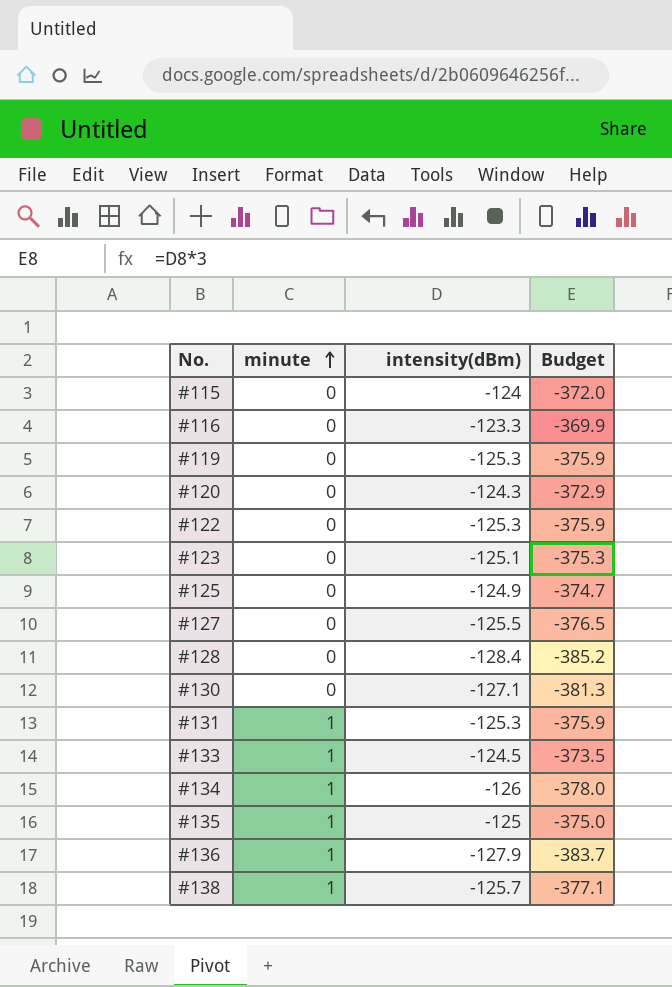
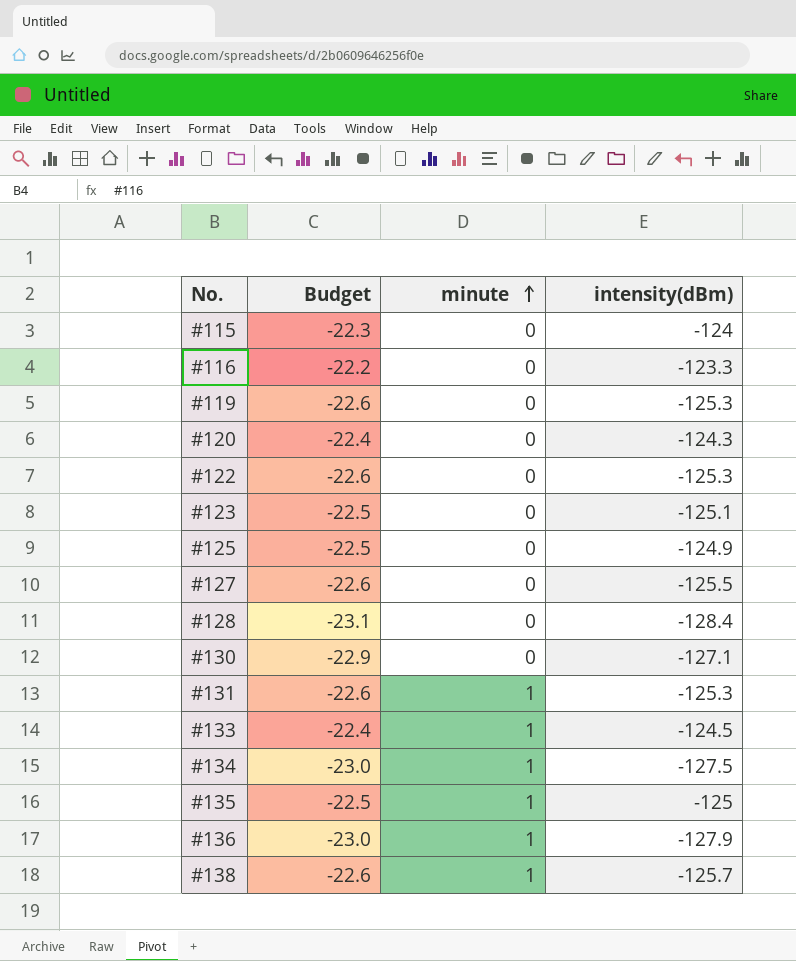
column Budget | formula: [intensity(dBm)] * 3 -> [intensity(dBm)] * 0.18
column Budget | position: 4 -> 2
#134 | intensity(dBm): -126 -> -127.5

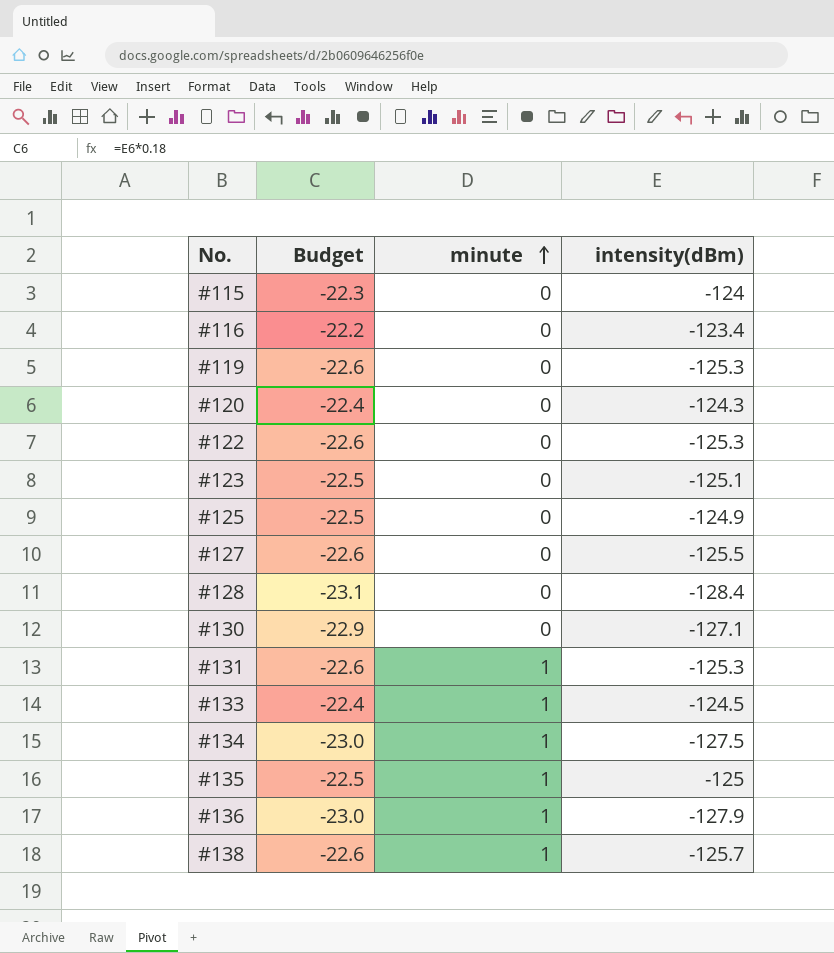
#116 | intensity(dBm): -123.3 -> -123.4

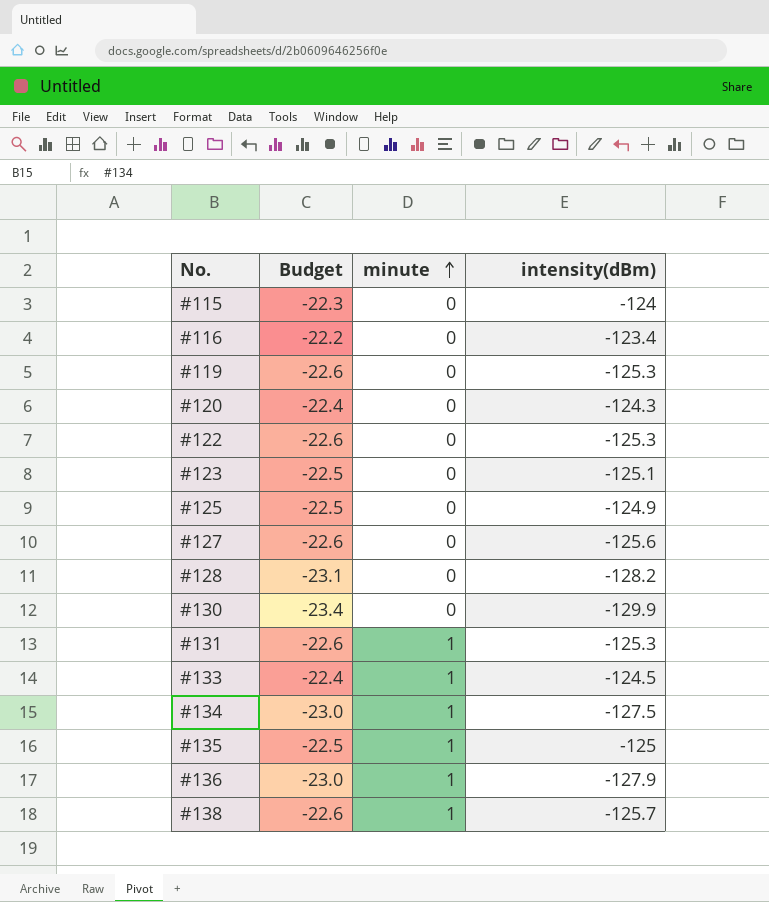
#127 | intensity(dBm): -125.5 -> -125.6
#128 | intensity(dBm): -128.4 -> -128.2
#130 | Budget: -22.9 -> -23.4
#130 | intensity(dBm): -127.1 -> -129.9

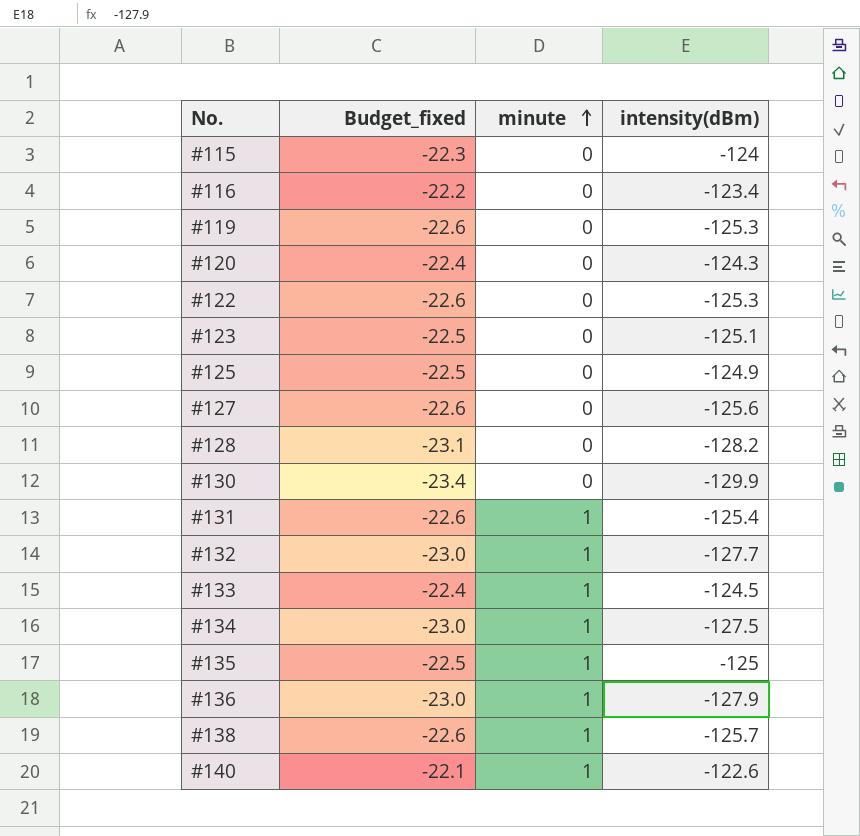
column name: Budget -> Budget_fixed
#131 | intensity(dBm): -125.3 -> -125.4
row #132: none -> -23.0 | 1 | -127.7
row #140: none -> -22.1 | 1 | -122.6

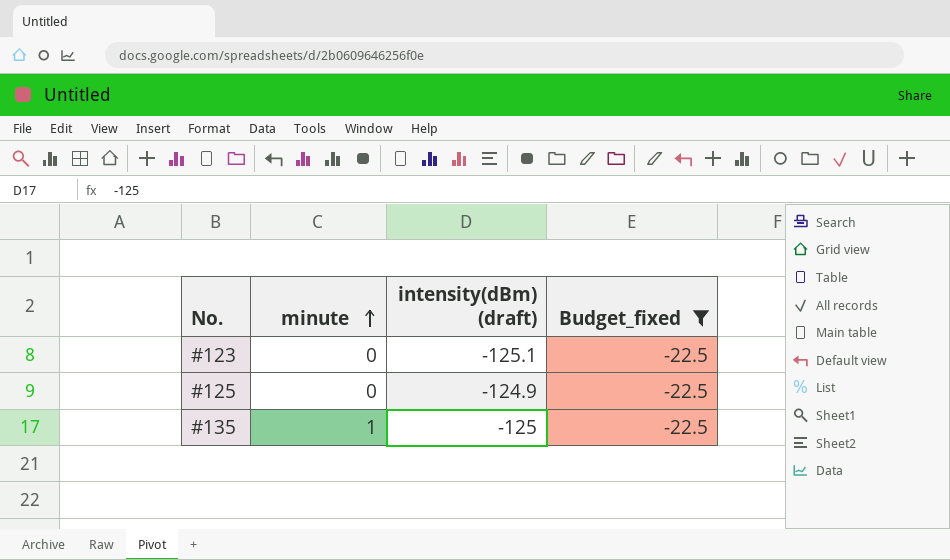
filter: none -> Budget_fixed = -22.5
column name: intensity(dBm) -> intensity(dBm) (draft)
column Budget_fixed | position: 2 -> 4

